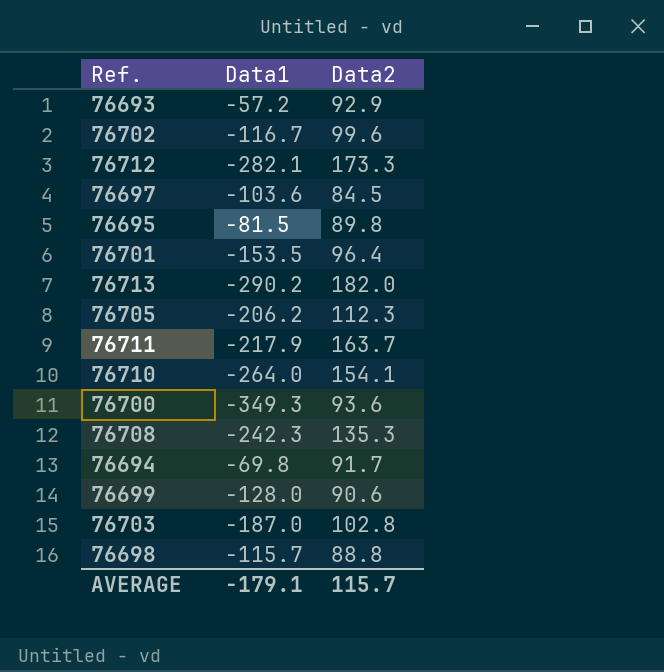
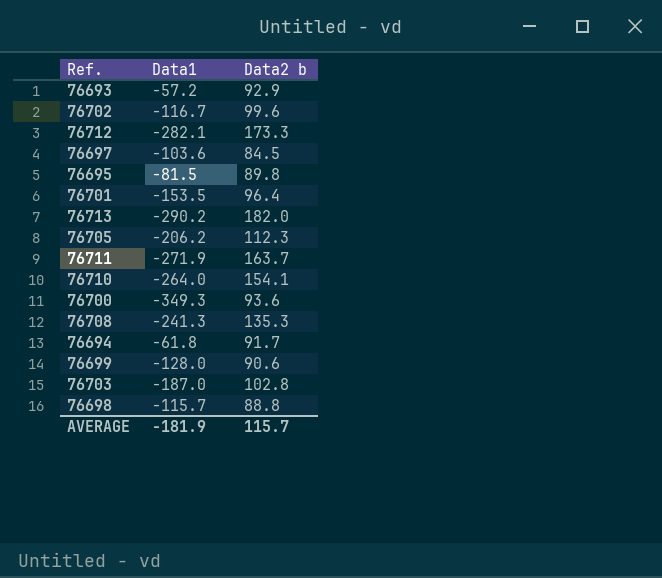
column name: Data2 -> Data2 b
76711 | Data1: -217.9 -> -271.9
76708 | Data1: -242.3 -> -241.3
76694 | Data1: -69.8 -> -61.8
AVERAGE | Data1: -179.1 -> -181.9

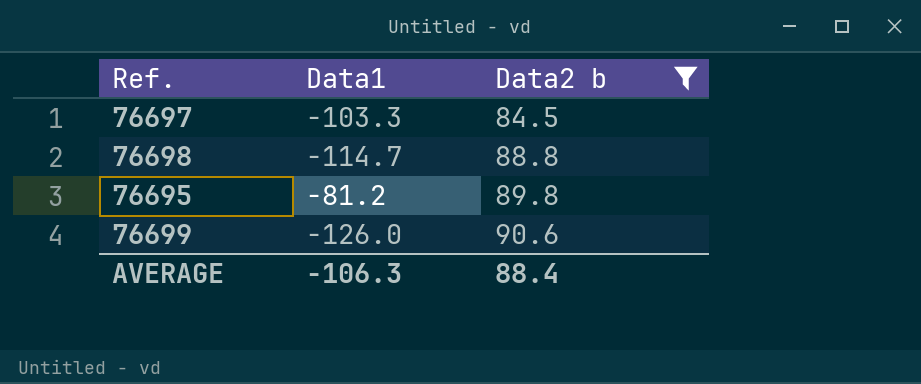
filter: none -> Data2 b <= 90.6
row order: none -> Data2 b ascending
76697 | Data1: -103.6 -> -103.3
76698 | Data1: -115.7 -> -114.7
76695 | Data1: -81.5 -> -81.2
76699 | Data1: -128.0 -> -126.0
AVERAGE | Data1: -181.9 -> -106.3
AVERAGE | Data2 b: 115.7 -> 88.4

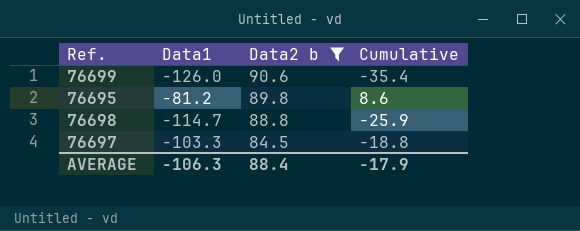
row order: Data2 b ascending -> Data2 b descending
column Cumulative | formula: none -> [Data1] + [Data2 b]

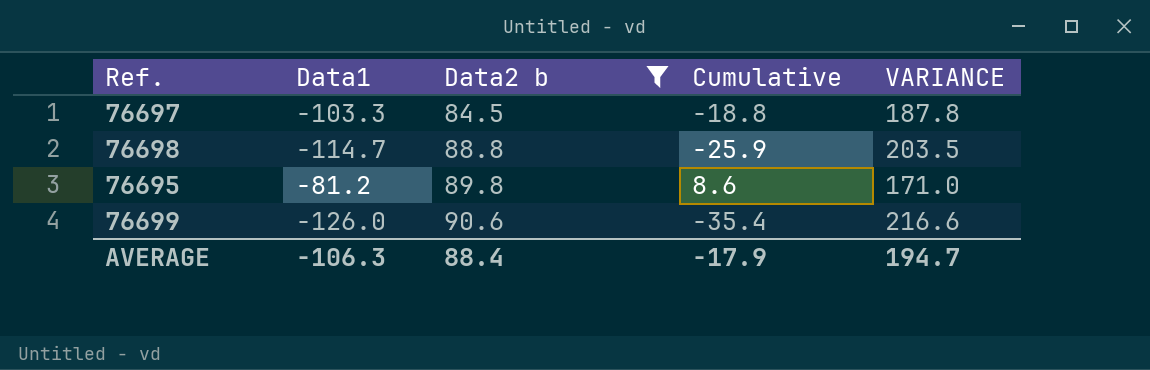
row order: Data2 b descending -> Data2 b ascending
column VARIANCE | formula: none -> [Data2 b] - [Data1]

